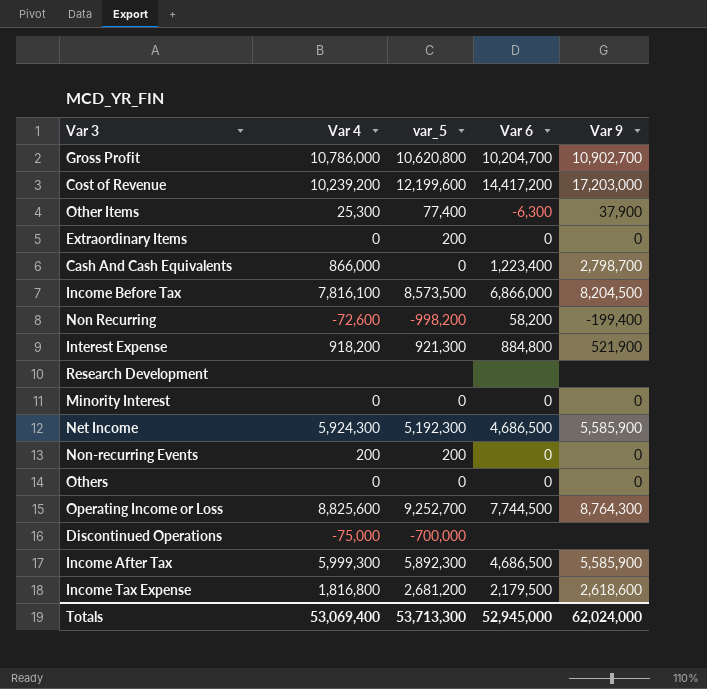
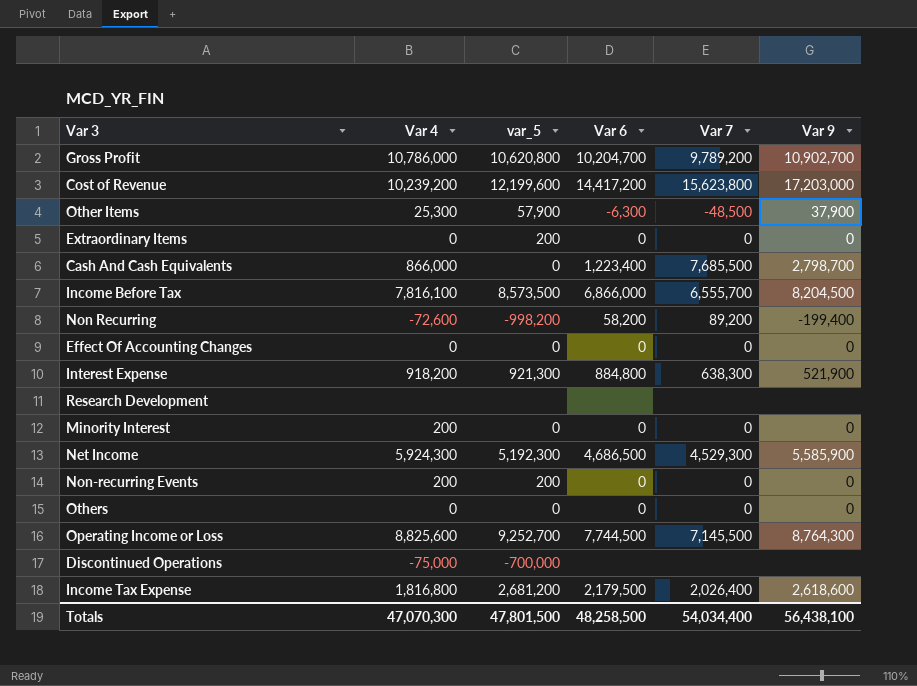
column Var 7 | position: none -> 5
row Income After Tax: 5,999,300 | 5,892,300 | 4,686,500 | 5,585,900 -> none
Other Items | var_5: 77,400 -> 57,900
row Effect Of Accounting Changes: none -> 0 | 0 | 0 | 0 | 0
Minority Interest | Var 4: 0 -> 200
Totals | Var 4: 53,069,400 -> 47,070,300
Totals | var_5: 53,713,300 -> 47,801,500
Totals | Var 6: 52,945,000 -> 48,258,500
Totals | Var 9: 62,024,000 -> 56,438,100

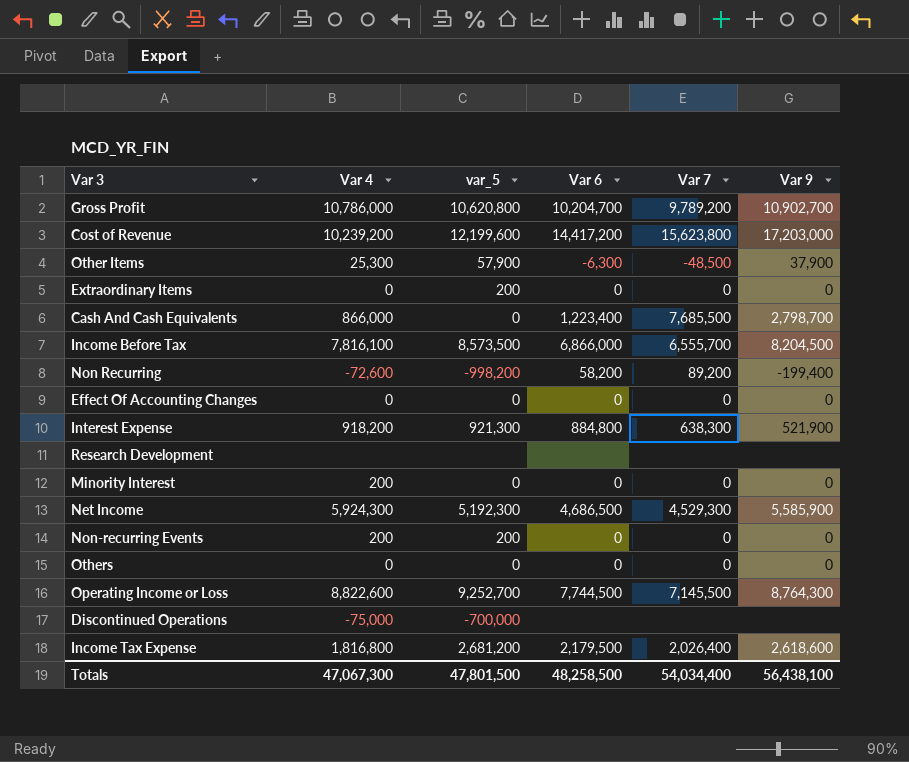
Operating Income or Loss | Var 4: 8,825,600 -> 8,822,600
Totals | Var 4: 47,070,300 -> 47,067,300

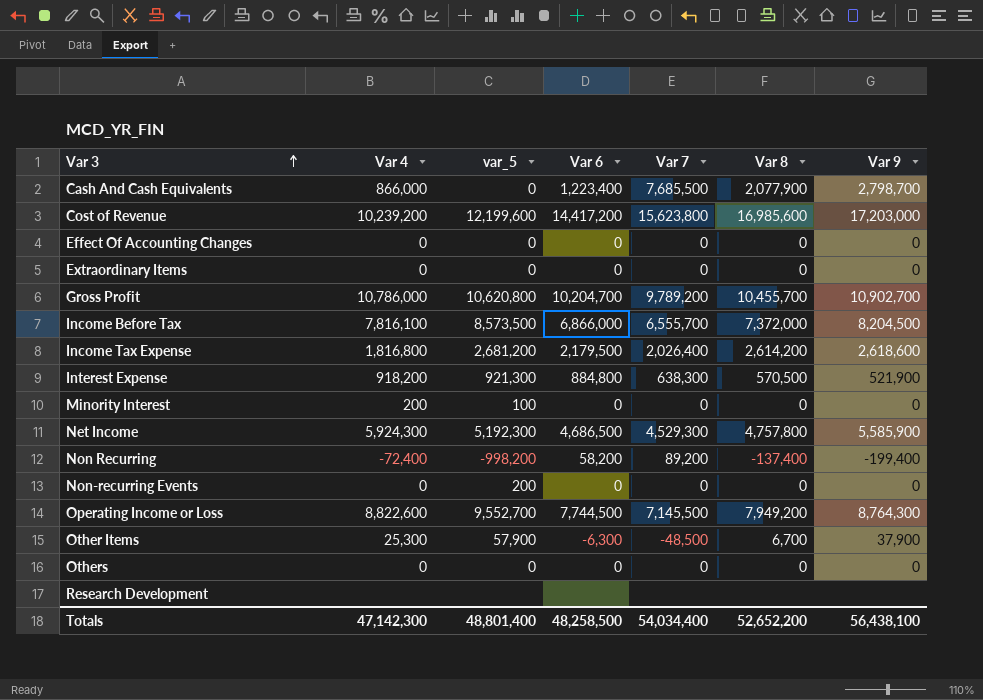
row order: none -> Var 3 ascending
column Var 8 | position: none -> 6
row Discontinued Operations: -75,000 | -700,000 | none | none | none -> none
Extraordinary Items | var_5: 200 -> 0
Minority Interest | var_5: 0 -> 100
Non Recurring | Var 4: -72,600 -> -72,400
Non-recurring Events | Var 4: 200 -> 0
Operating Income or Loss | var_5: 9,252,700 -> 9,552,700
Totals | Var 4: 47,067,300 -> 47,142,300
Totals | var_5: 47,801,500 -> 48,801,400

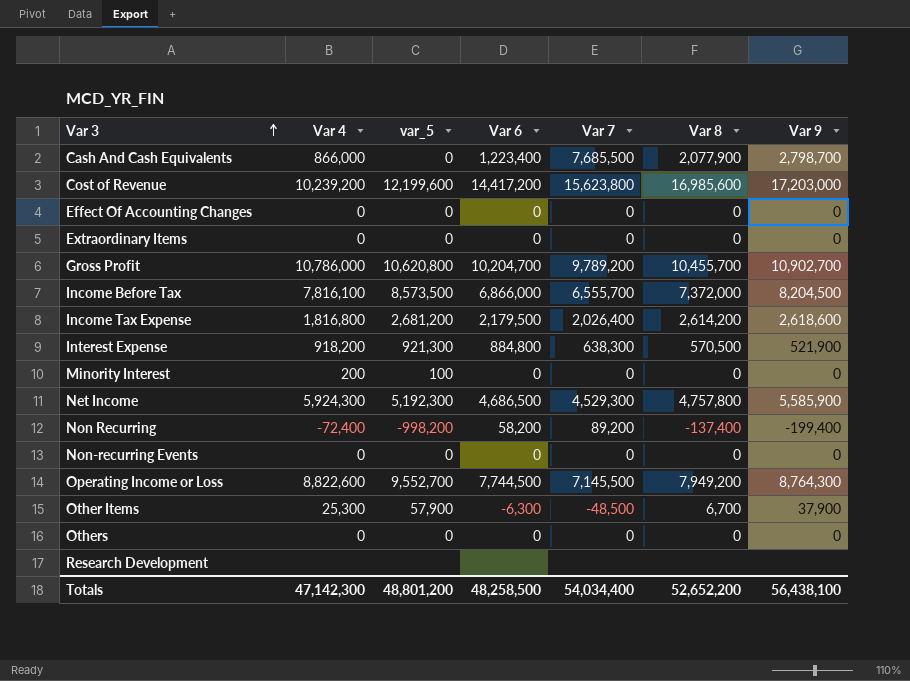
Non-recurring Events | var_5: 200 -> 0
Totals | var_5: 48,801,400 -> 48,801,200

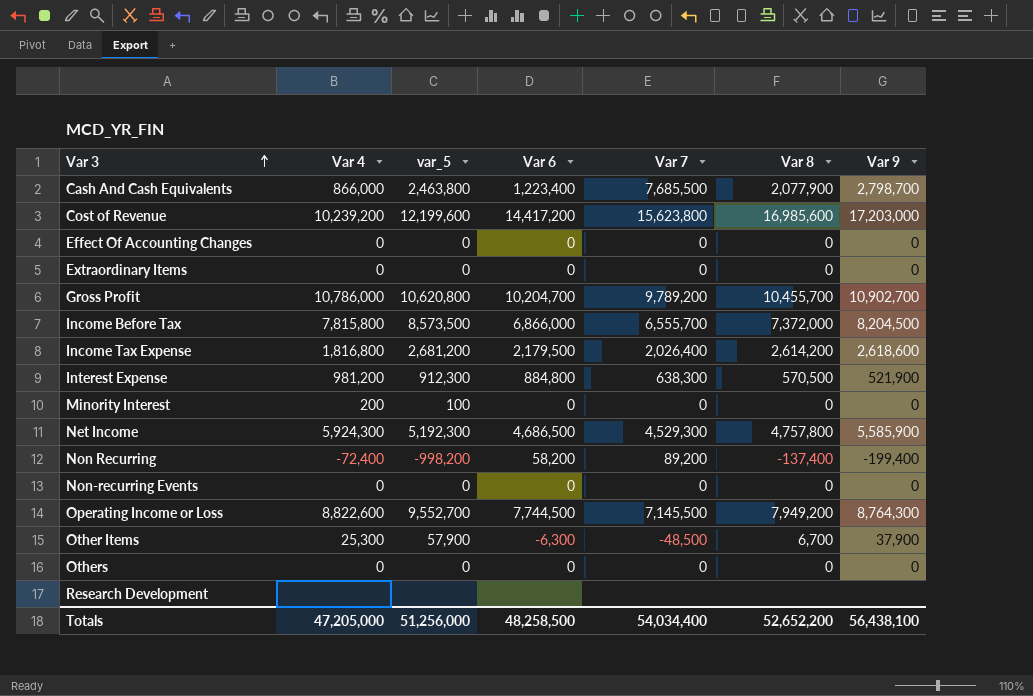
Cash And Cash Equivalents | var_5: 0 -> 2,463,800
Income Before Tax | Var 4: 7,816,100 -> 7,815,800
Interest Expense | Var 4: 918,200 -> 981,200
Interest Expense | var_5: 921,300 -> 912,300
Totals | Var 4: 47,142,300 -> 47,205,000
Totals | var_5: 48,801,200 -> 51,256,000

